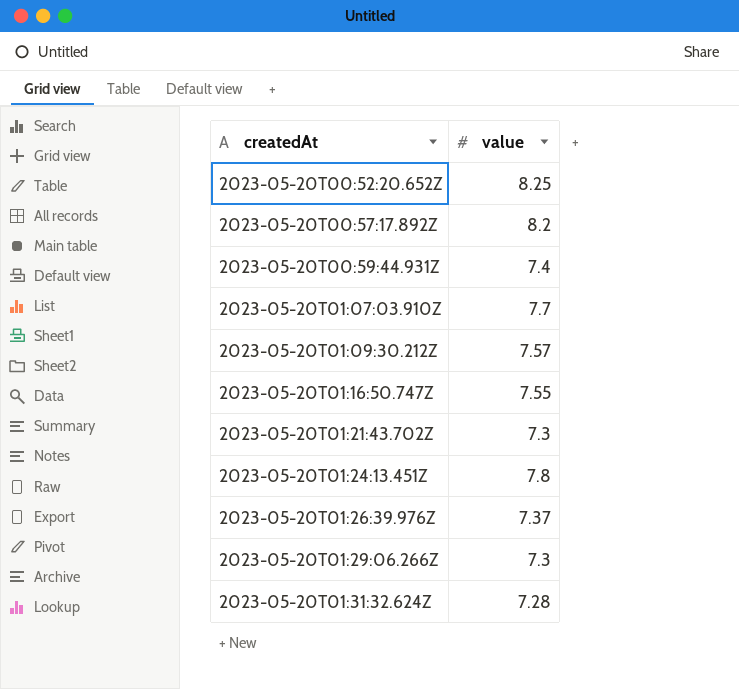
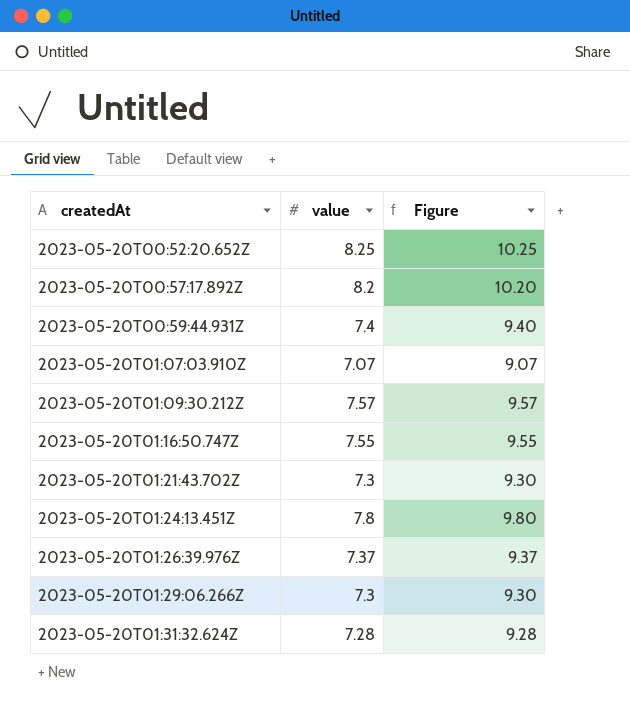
column Figure | formula: none -> [value] + 2
2023-05-20T01:07:03.910Z | value: 7.7 -> 7.07

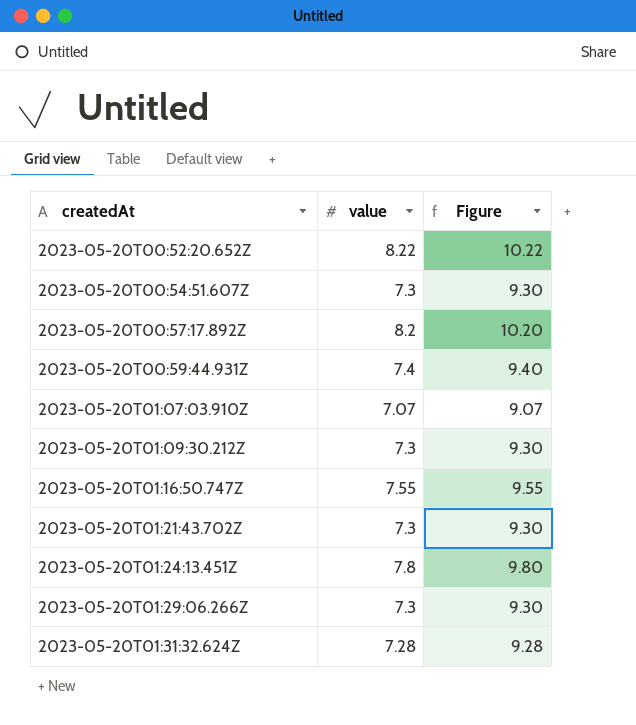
row 2023-05-20T01:26:39.976Z: 7.37 | 9.37 -> none
2023-05-20T00:52:20.652Z | value: 8.25 -> 8.22
2023-05-20T00:52:20.652Z | Figure: 10.25 -> 10.22
row 2023-05-20T00:54:51.607Z: none -> 7.3 | 9.30
2023-05-20T01:09:30.212Z | value: 7.57 -> 7.3
2023-05-20T01:09:30.212Z | Figure: 9.57 -> 9.30

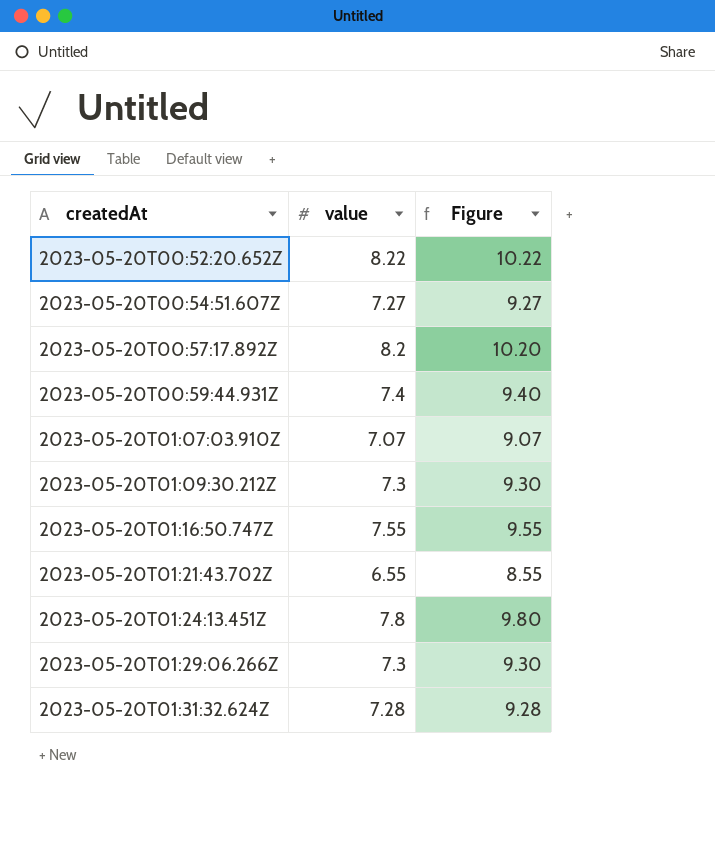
2023-05-20T00:54:51.607Z | value: 7.3 -> 7.27
2023-05-20T00:54:51.607Z | Figure: 9.30 -> 9.27
2023-05-20T01:21:43.702Z | value: 7.3 -> 6.55
2023-05-20T01:21:43.702Z | Figure: 9.30 -> 8.55

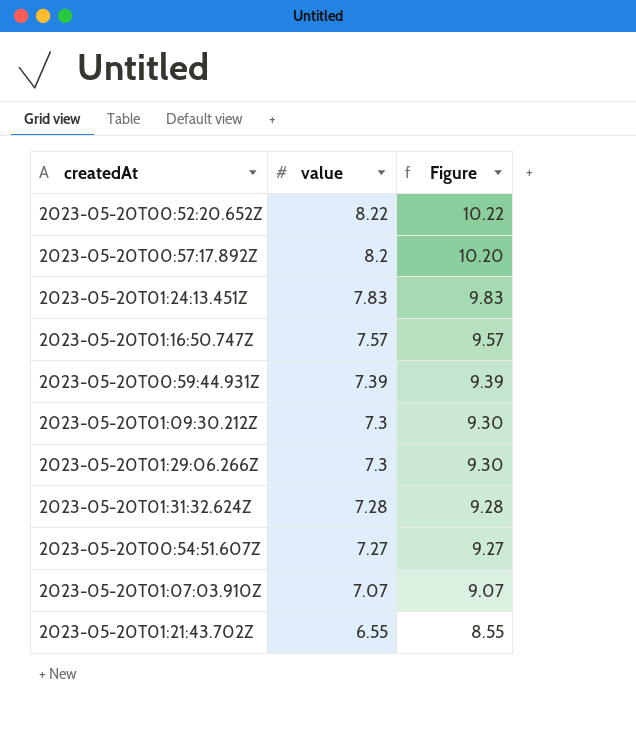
row order: createdAt ascending -> value descending
2023-05-20T01:24:13.451Z | value: 7.8 -> 7.83
2023-05-20T01:24:13.451Z | Figure: 9.80 -> 9.83
2023-05-20T01:16:50.747Z | value: 7.55 -> 7.57
2023-05-20T01:16:50.747Z | Figure: 9.55 -> 9.57
2023-05-20T00:59:44.931Z | value: 7.4 -> 7.39
2023-05-20T00:59:44.931Z | Figure: 9.40 -> 9.39

